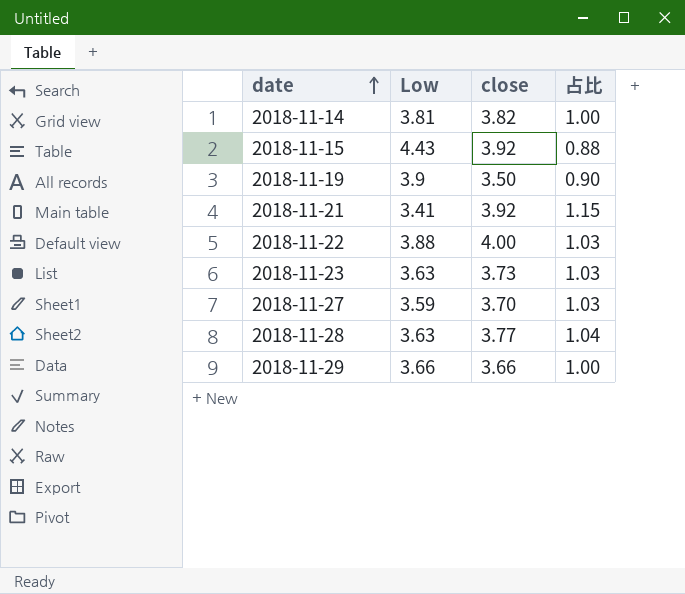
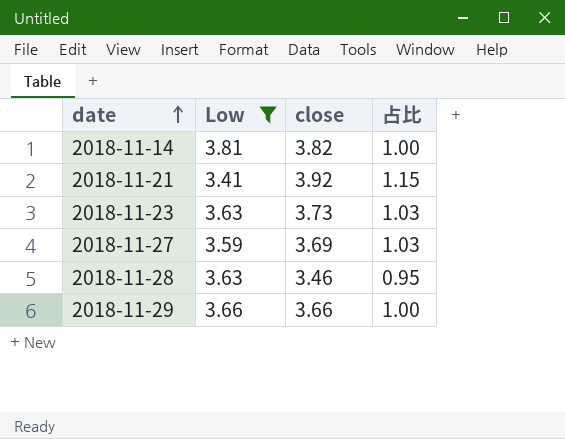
filter: none -> Low <= 3.81
2018-11-27 | close: 3.70 -> 3.69
2018-11-28 | close: 3.77 -> 3.46
2018-11-28 | 占比: 1.04 -> 0.95

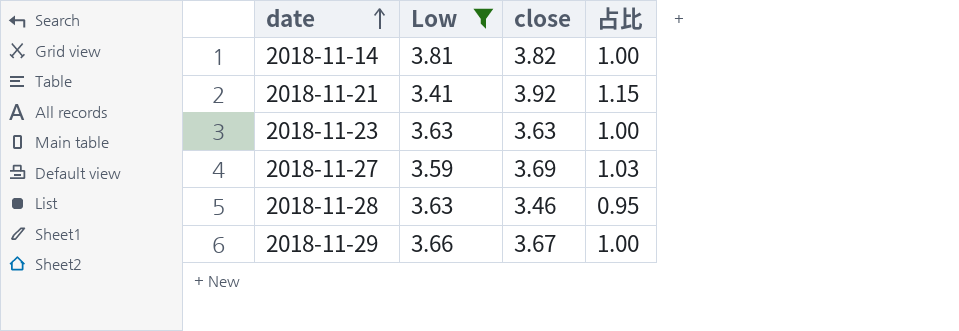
2018-11-23 | close: 3.73 -> 3.63
2018-11-23 | 占比: 1.03 -> 1.00
2018-11-29 | close: 3.66 -> 3.67

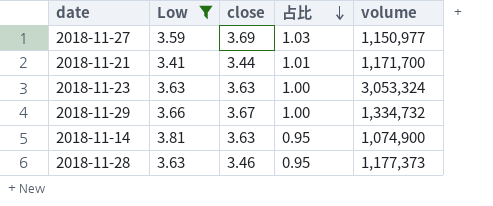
row order: date ascending -> 占比 descending
column volume | position: none -> 5
2018-11-21 | close: 3.92 -> 3.44
2018-11-21 | 占比: 1.15 -> 1.01
2018-11-14 | close: 3.82 -> 3.63
2018-11-14 | 占比: 1.00 -> 0.95

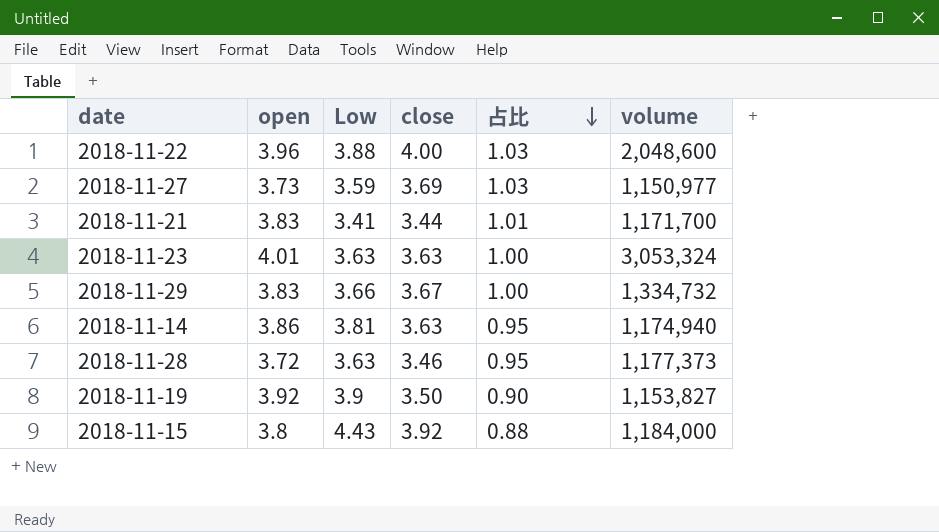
filter: Low <= 3.81 -> none
column open | position: none -> 2
2018-11-14 | volume: 1,074,900 -> 1,174,940

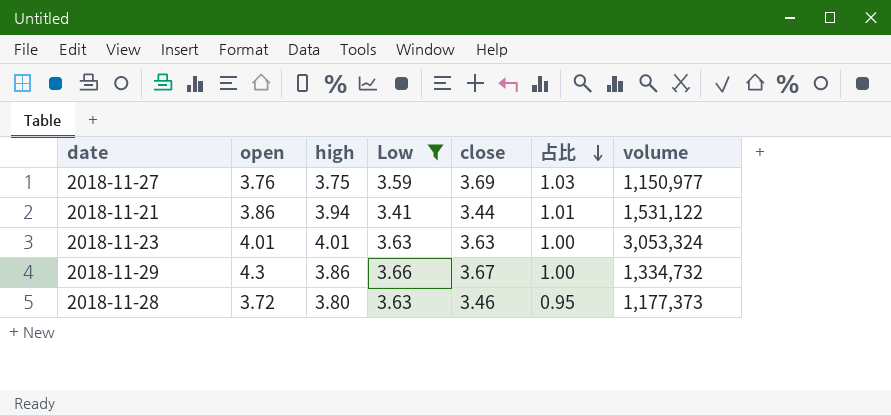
filter: none -> Low <= 3.66
column high | position: none -> 3
2018-11-27 | open: 3.73 -> 3.76
2018-11-21 | open: 3.83 -> 3.86
2018-11-21 | volume: 1,171,700 -> 1,531,122
2018-11-29 | open: 3.83 -> 4.3

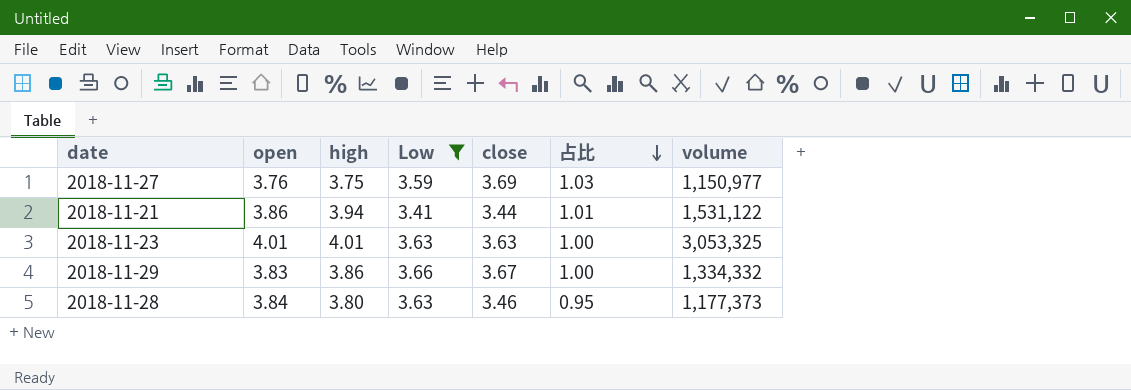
2018-11-23 | volume: 3,053,324 -> 3,053,325
2018-11-29 | open: 4.3 -> 3.83
2018-11-29 | volume: 1,334,732 -> 1,334,332
2018-11-28 | open: 3.72 -> 3.84

